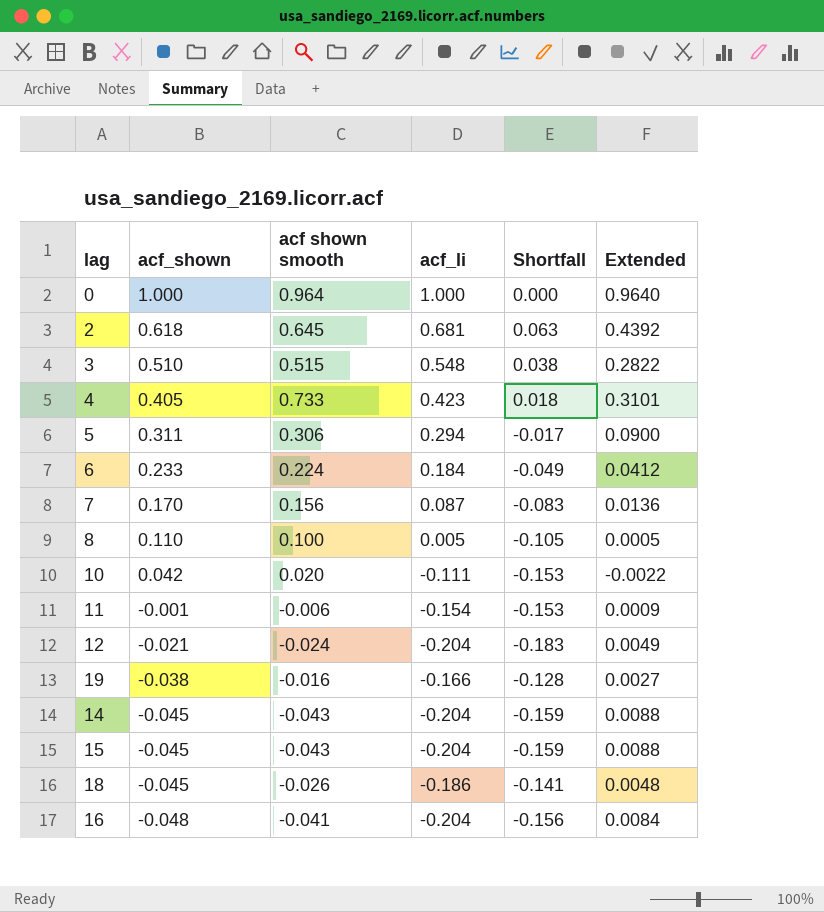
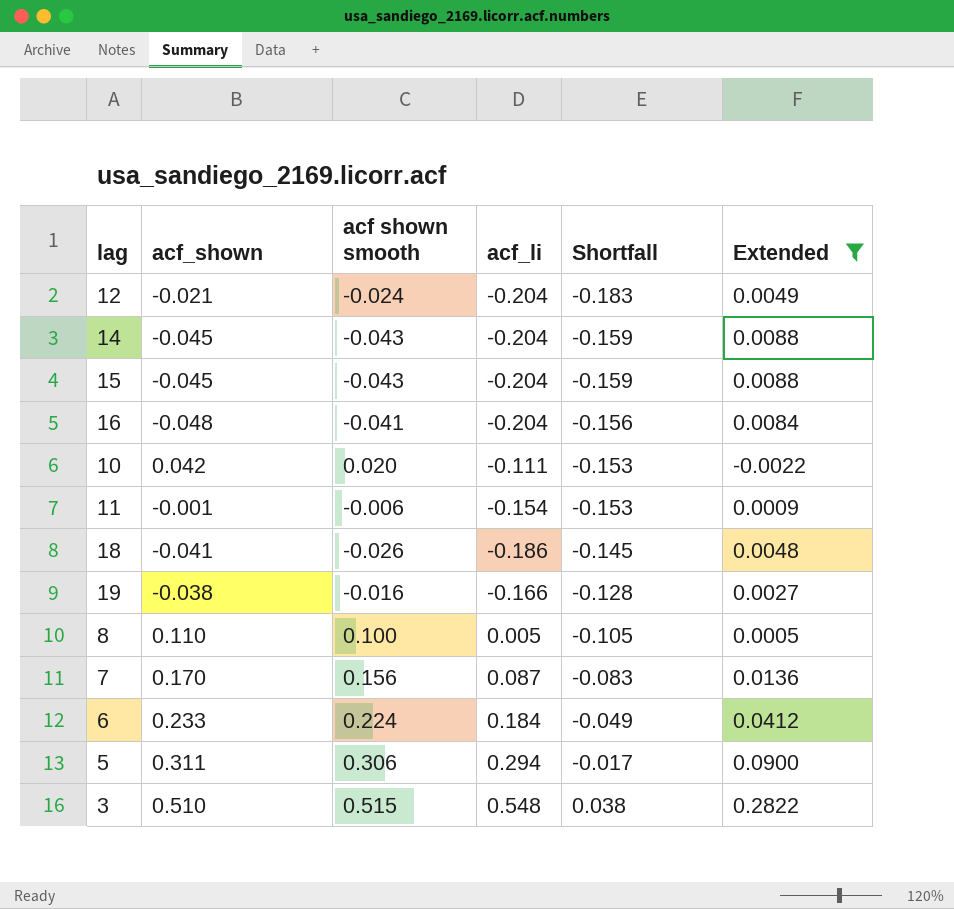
filter: none -> Extended <= 0.2822
row order: acf_shown descending -> Shortfall ascending
18 | acf_shown: -0.045 -> -0.041
18 | Shortfall: -0.141 -> -0.145

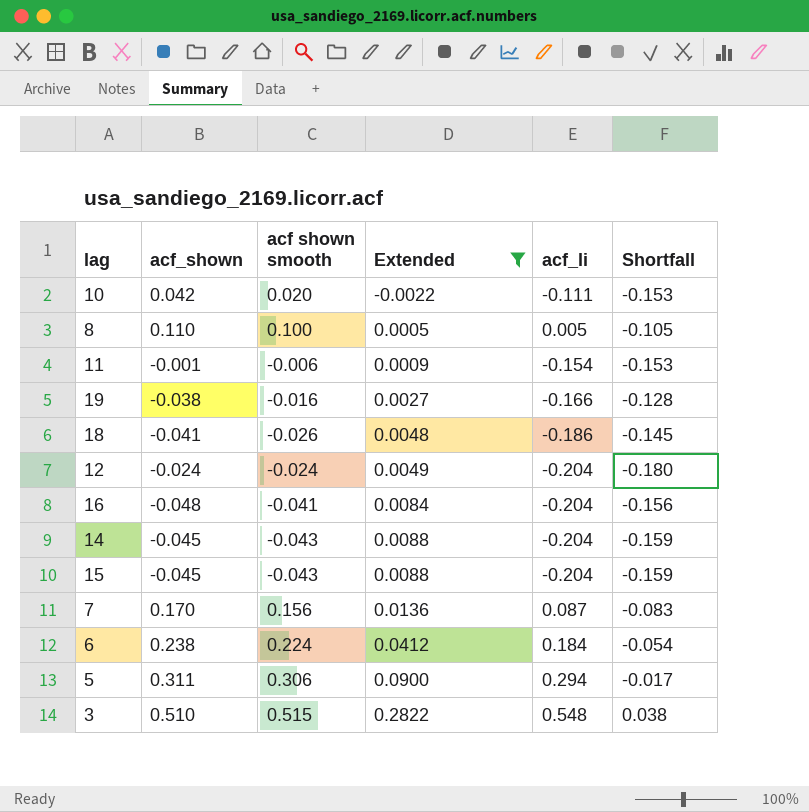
row order: Shortfall ascending -> Extended ascending
column Extended | position: 6 -> 4
12 | acf_shown: -0.021 -> -0.024
12 | Shortfall: -0.183 -> -0.180
6 | acf_shown: 0.233 -> 0.238
6 | Shortfall: -0.049 -> -0.054

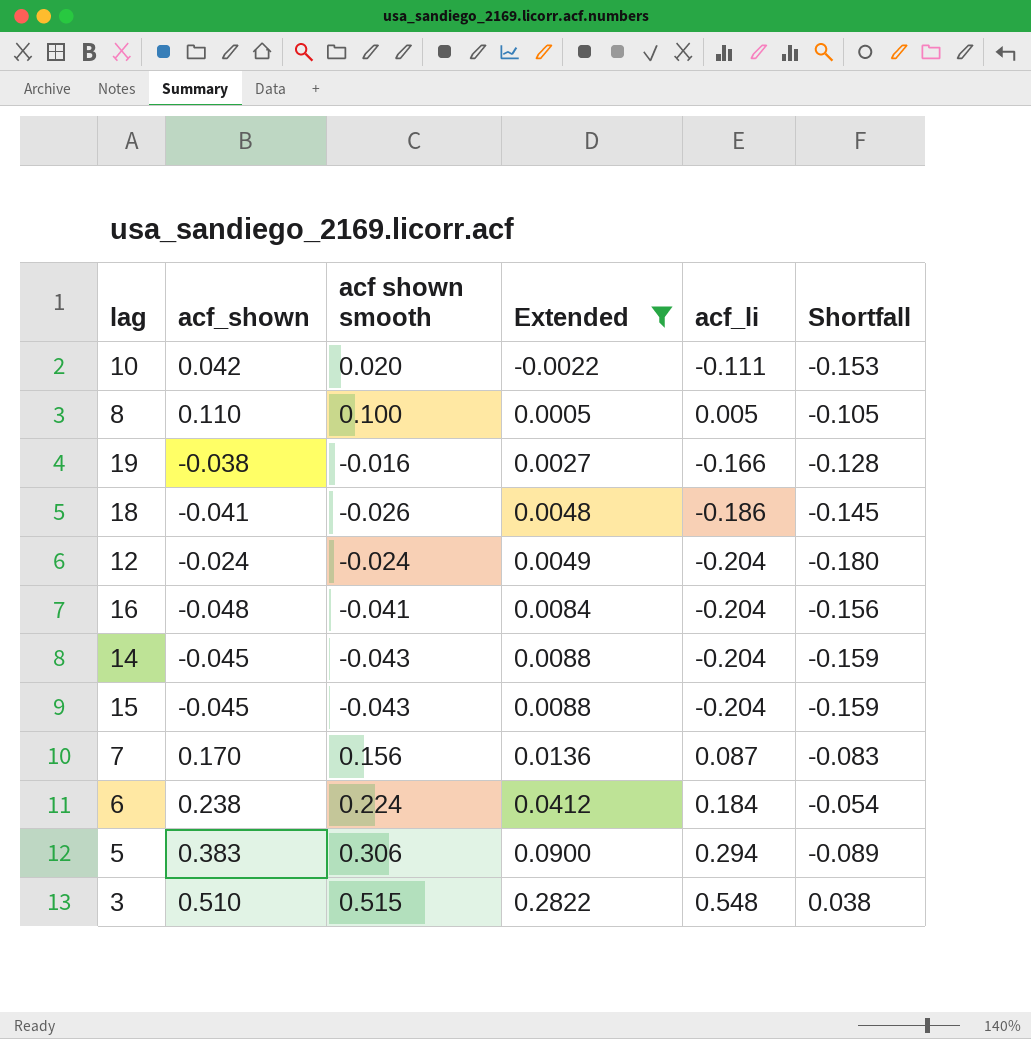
row 11: -0.001 | -0.006 | 0.0009 | -0.154 | -0.153 -> none
5 | acf_shown: 0.311 -> 0.383
5 | Shortfall: -0.017 -> -0.089

